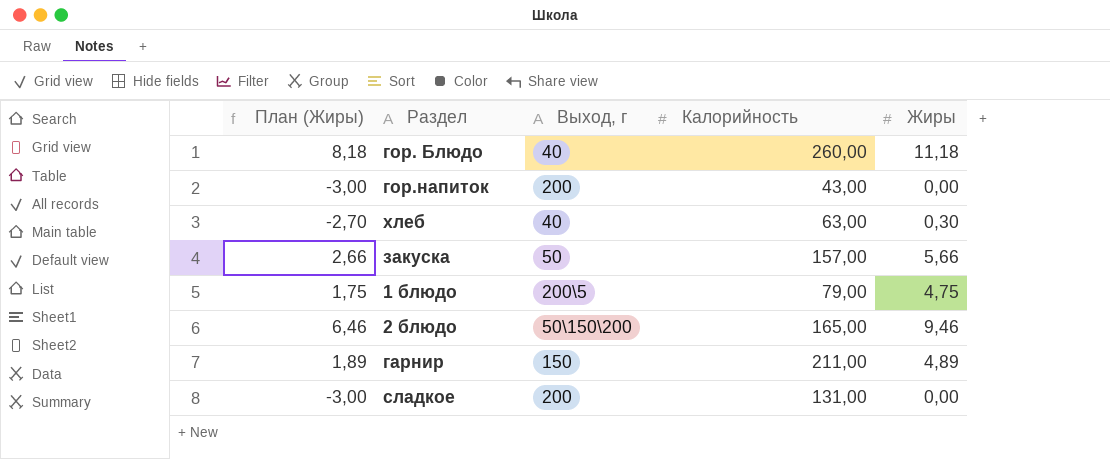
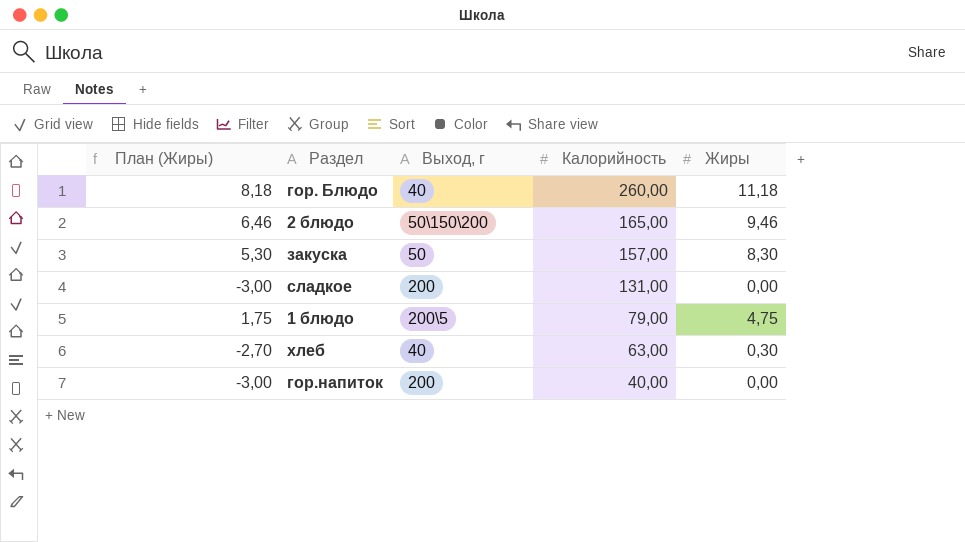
row order: none -> Калорийность descending
row гарнир: 1,89 | 150 | 211,00 | 4,89 -> none
закуска | План (Жиры): 2,66 -> 5,30
закуска | Жиры: 5,66 -> 8,30
гор.напиток | Калорийность: 43,00 -> 40,00

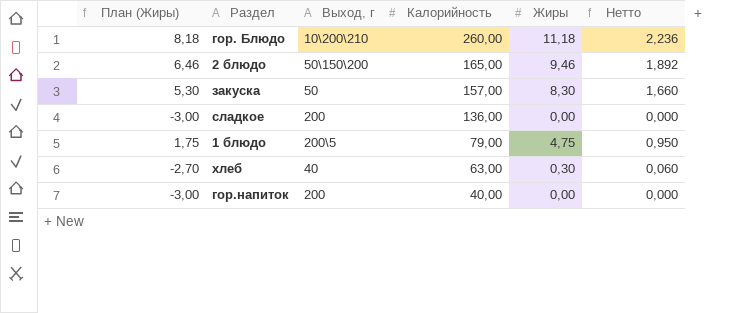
column Нетто | formula: none -> [Жиры] * 0,2
гор. Блюдо | Выход, г: 40 -> 10\200\210
сладкое | Калорийность: 131,00 -> 136,00

